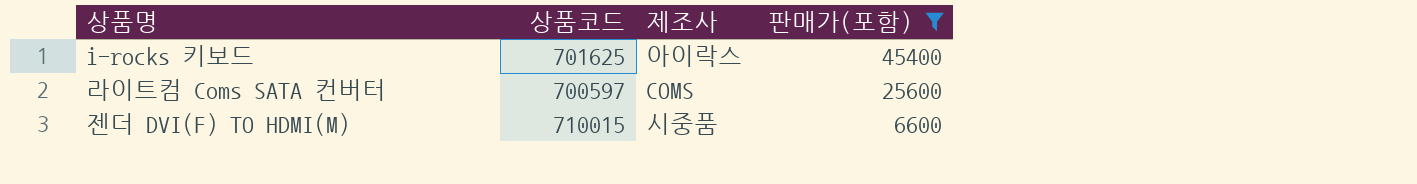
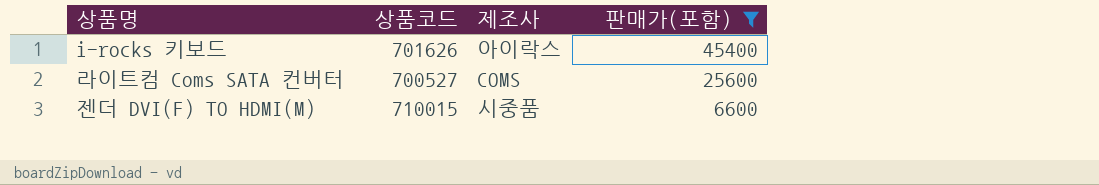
i-rocks 키보드 | 상품코드: 701625 -> 701626
라이트컴 Coms SATA 컨버터 | 상품코드: 700597 -> 700527

